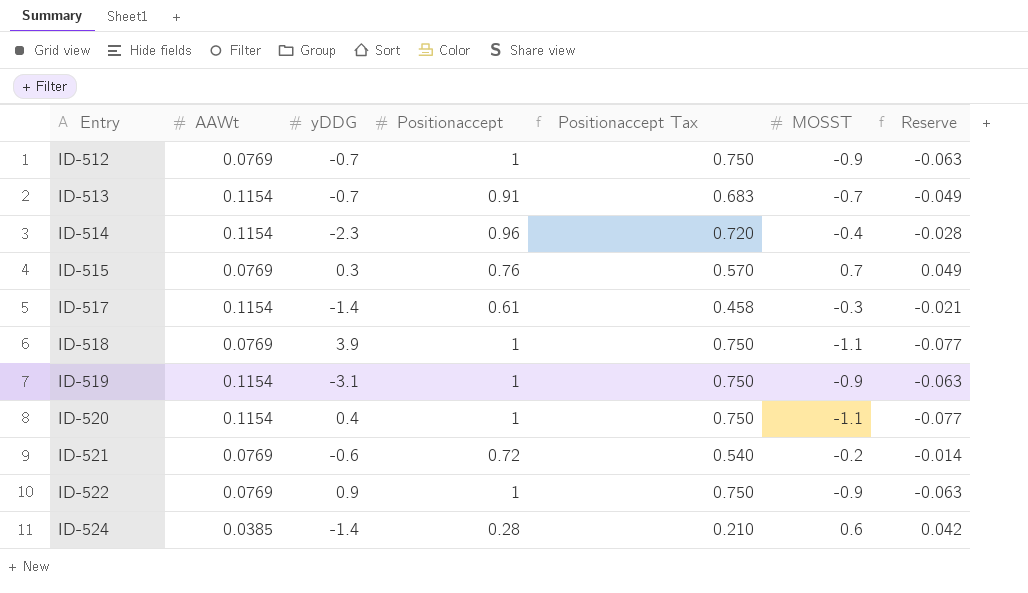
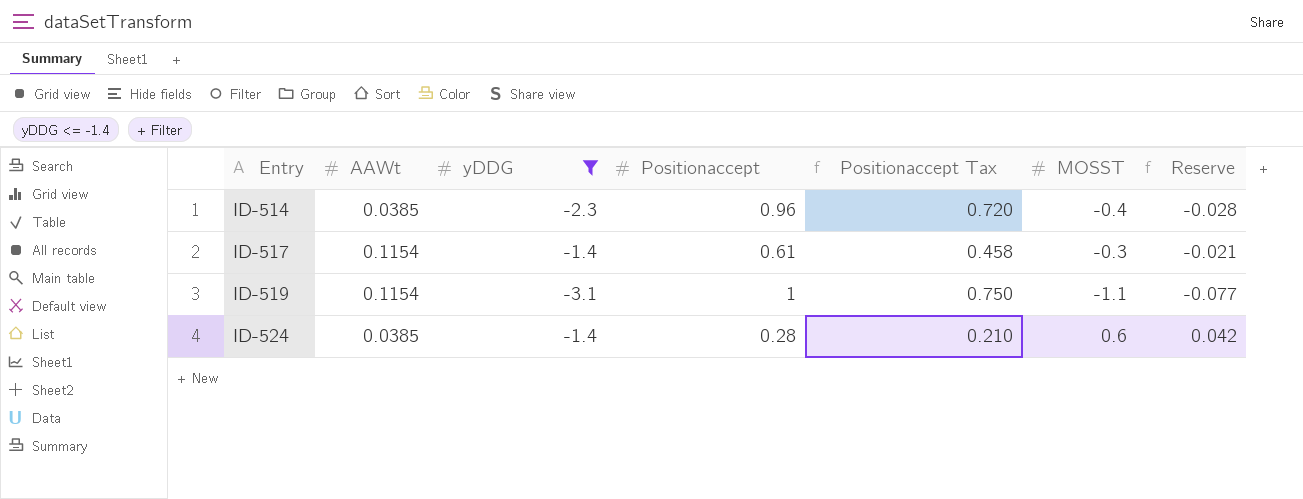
filter: none -> yDDG <= -1.4
ID-514 | AAWt: 0.1154 -> 0.0385
ID-519 | MOSST: -0.9 -> -1.1
ID-519 | Reserve: -0.063 -> -0.077

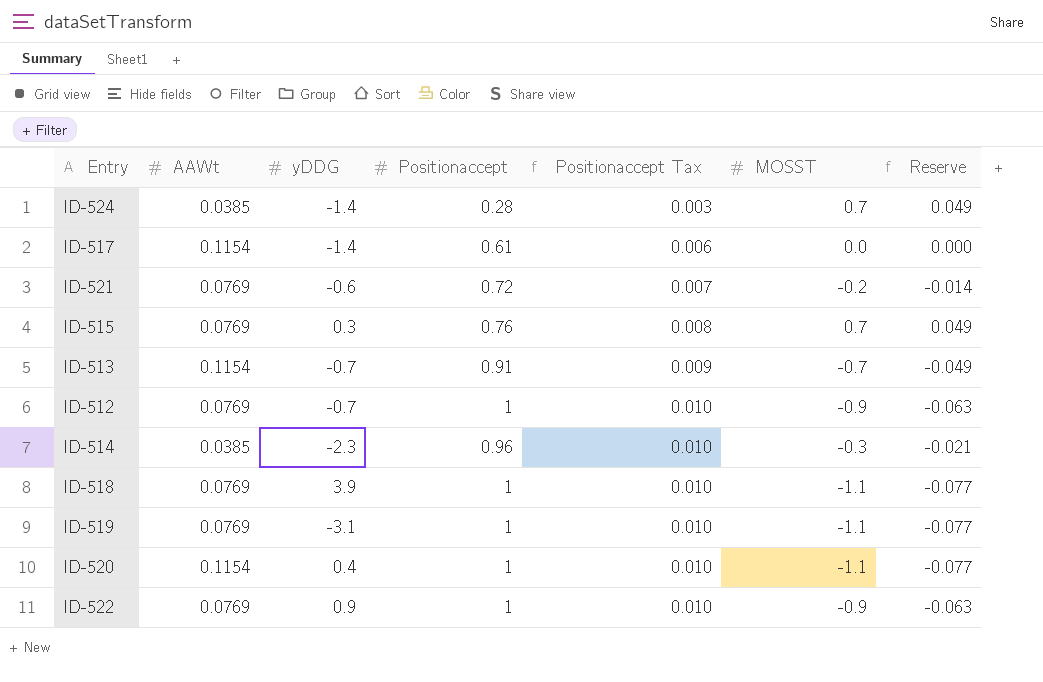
filter: yDDG <= -1.4 -> none
row order: Entry ascending -> Positionaccept Tax ascending
column Positionaccept Tax | formula: [Positionaccept] * 0.75 -> [Positionaccept] * 0.01
ID-524 | MOSST: 0.6 -> 0.7
ID-524 | Reserve: 0.042 -> 0.049
ID-517 | MOSST: -0.3 -> 0.0
ID-517 | Reserve: -0.021 -> 0.000
ID-514 | MOSST: -0.4 -> -0.3
ID-514 | Reserve: -0.028 -> -0.021
ID-519 | AAWt: 0.1154 -> 0.0769

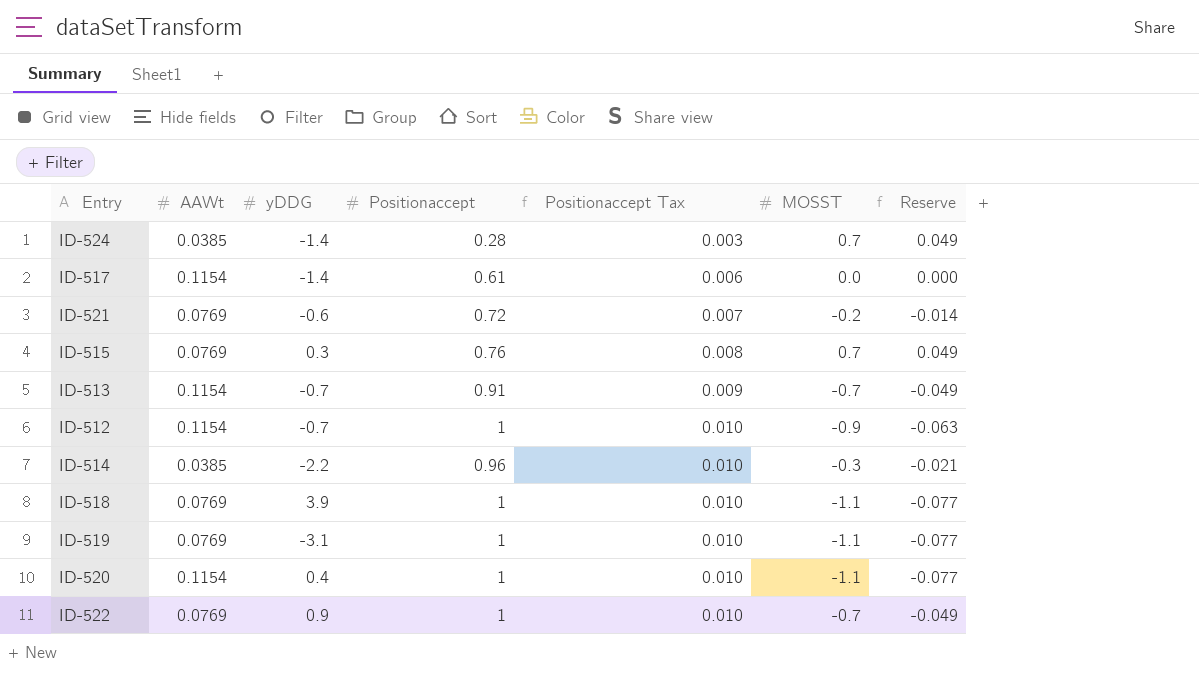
ID-512 | AAWt: 0.0769 -> 0.1154
ID-514 | yDDG: -2.3 -> -2.2
ID-522 | MOSST: -0.9 -> -0.7
ID-522 | Reserve: -0.063 -> -0.049

